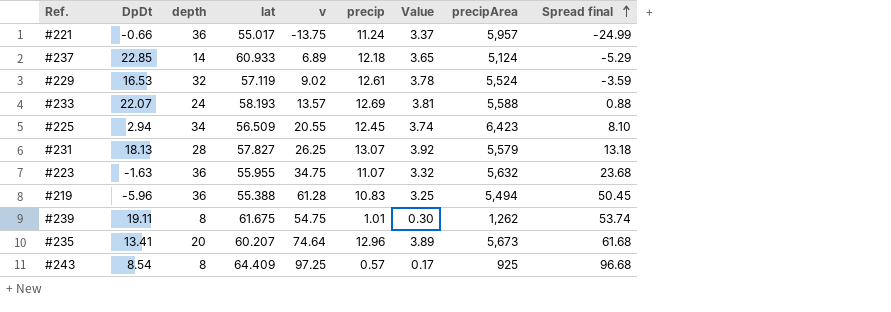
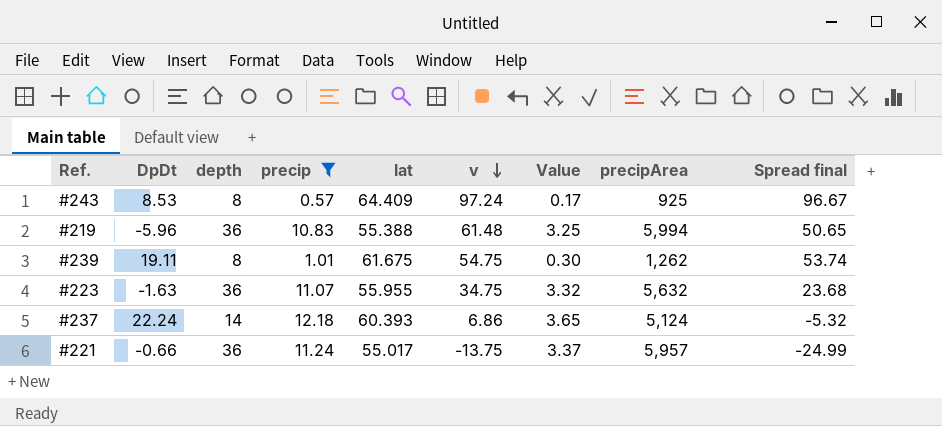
filter: none -> precip <= 12.18
row order: Spread final ascending -> v descending
column precip | position: 6 -> 4
#243 | DpDt: 8.54 -> 8.53
#243 | v: 97.25 -> 97.24
#243 | Spread final: 96.68 -> 96.67
#219 | v: 61.28 -> 61.48
#219 | precipArea: 5,494 -> 5,994
#219 | Spread final: 50.45 -> 50.65
#237 | DpDt: 22.85 -> 22.24
#237 | lat: 60.933 -> 60.393
#237 | v: 6.89 -> 6.86
#237 | Spread final: -5.29 -> -5.32

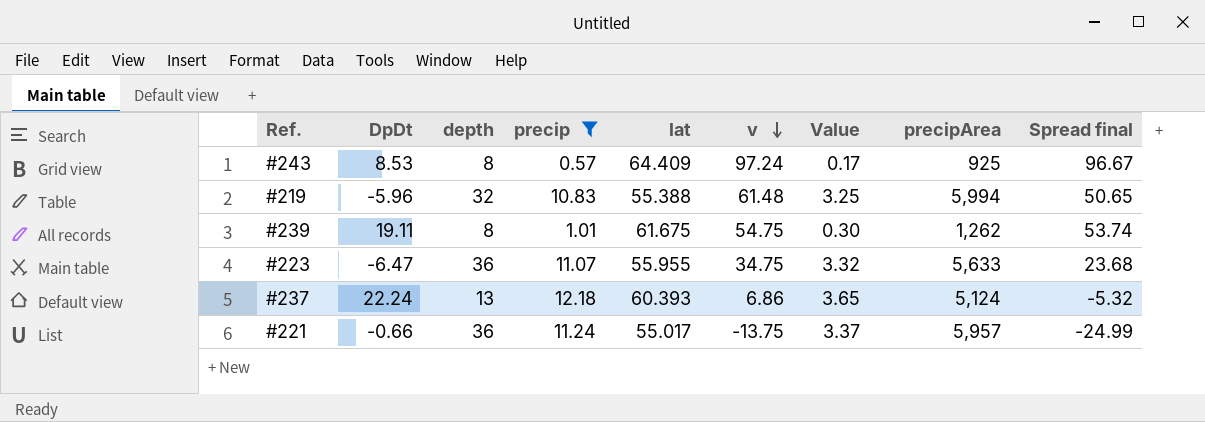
#219 | depth: 36 -> 32
#223 | DpDt: -1.63 -> -6.47
#223 | precipArea: 5,632 -> 5,633
#237 | depth: 14 -> 13

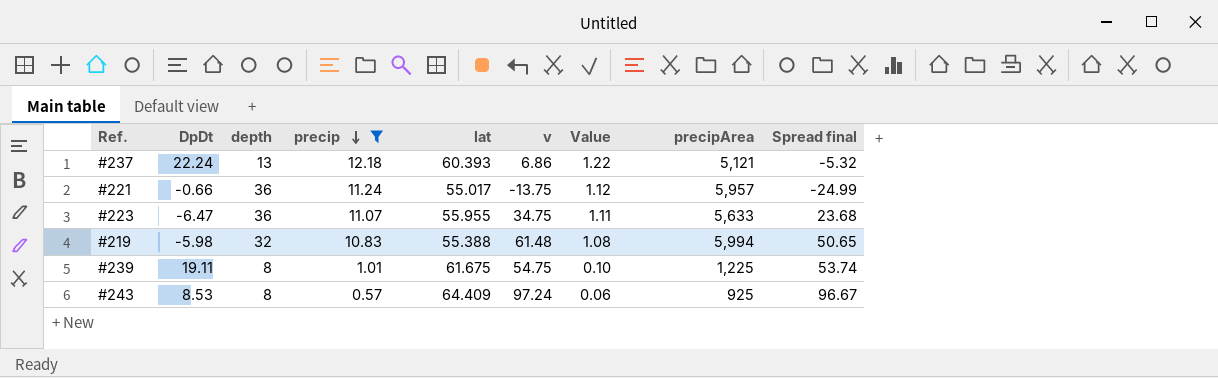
row order: v descending -> precip descending
column Value | formula: [precip] * 0.3 -> [precip] * 0.1
#237 | precipArea: 5,124 -> 5,121
#219 | DpDt: -5.96 -> -5.98
#239 | precipArea: 1,262 -> 1,225

